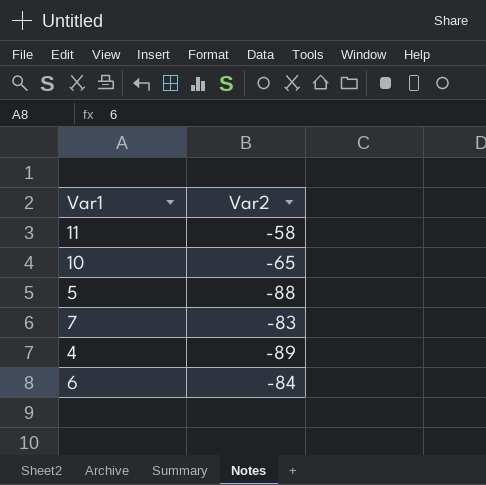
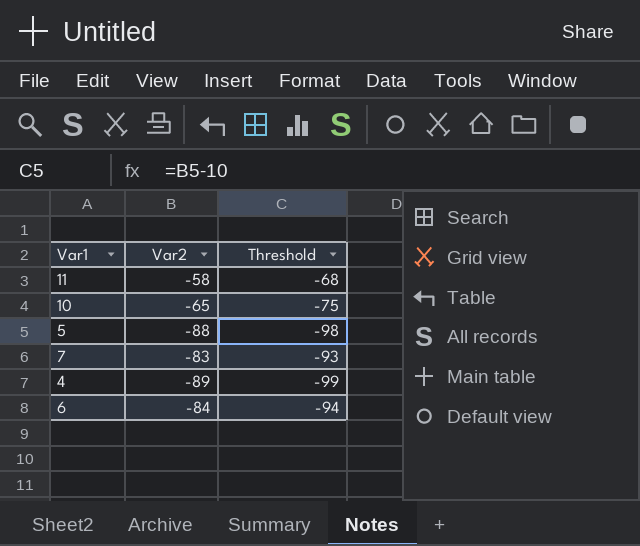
column Threshold | formula: none -> [Var2] - 10

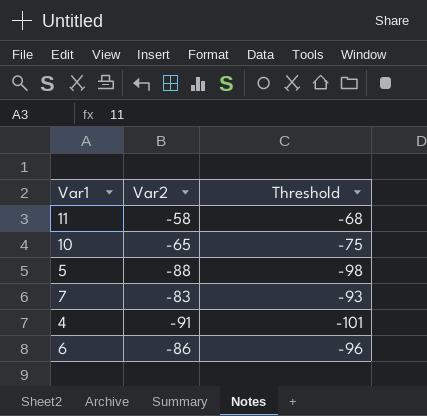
4 | Var2: -89 -> -91
4 | Threshold: -99 -> -101
6 | Var2: -84 -> -86
6 | Threshold: -94 -> -96

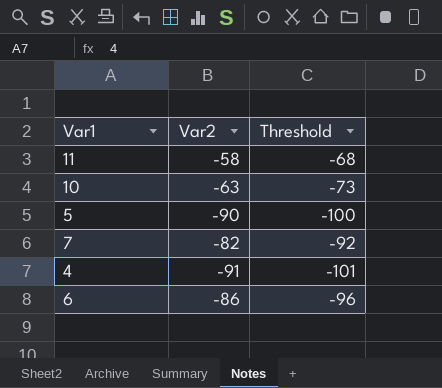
10 | Var2: -65 -> -63
10 | Threshold: -75 -> -73
5 | Var2: -88 -> -90
5 | Threshold: -98 -> -100
7 | Var2: -83 -> -82
7 | Threshold: -93 -> -92

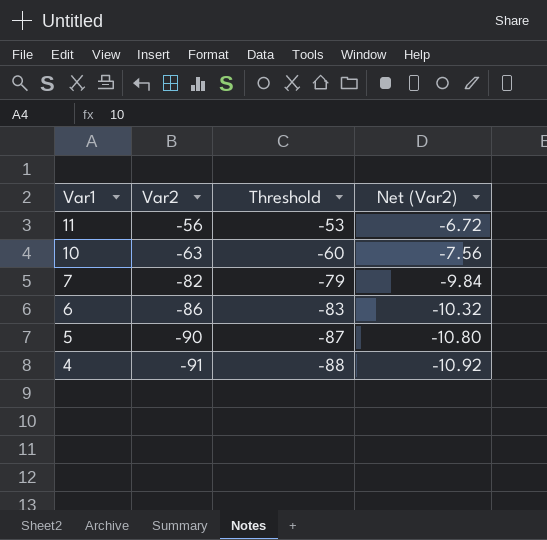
row order: none -> Var1 descending
column Threshold | formula: [Var2] - 10 -> [Var2] + 3
column Net (Var2) | formula: none -> [Var2] * 0.12
11 | Var2: -58 -> -56

